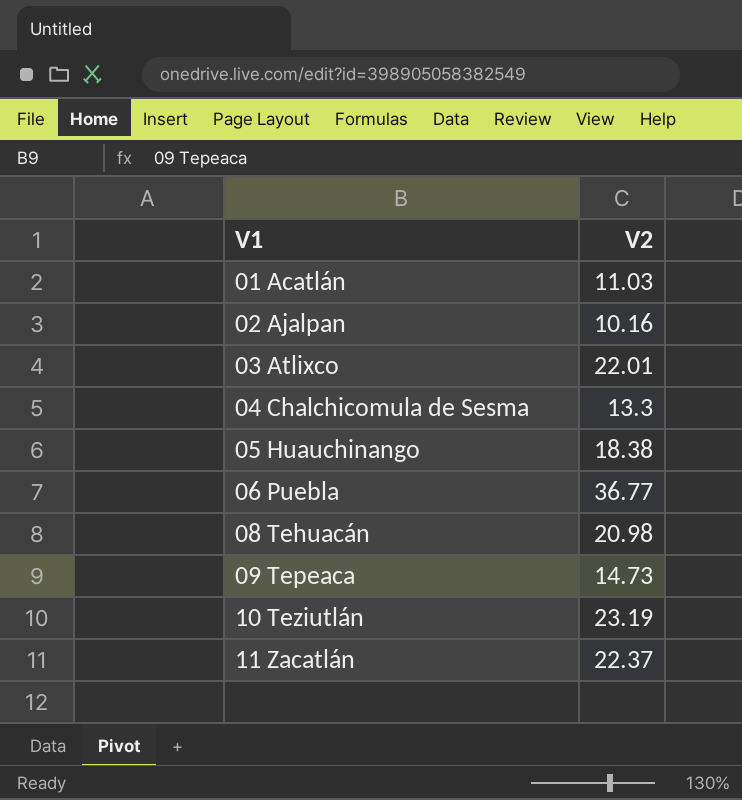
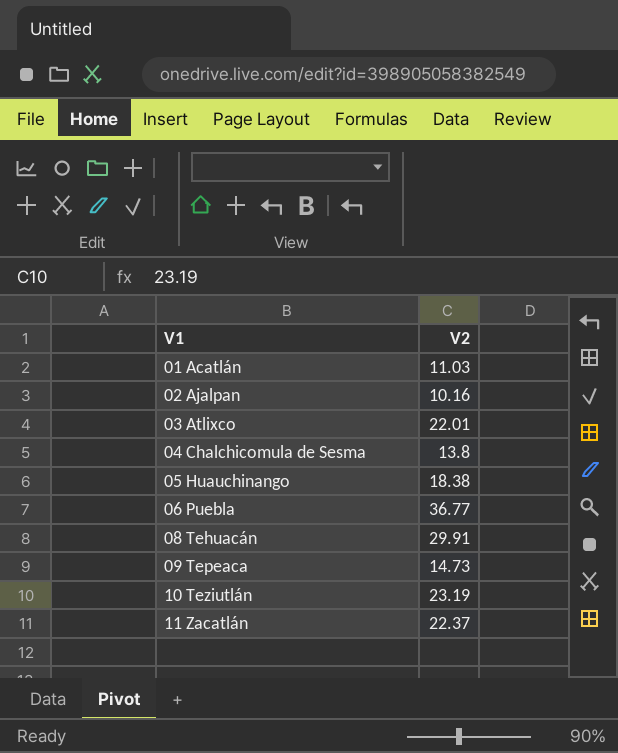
04 Chalchicomula de Sesma | V2: 13.3 -> 13.8
08 Tehuacán | V2: 20.98 -> 29.91

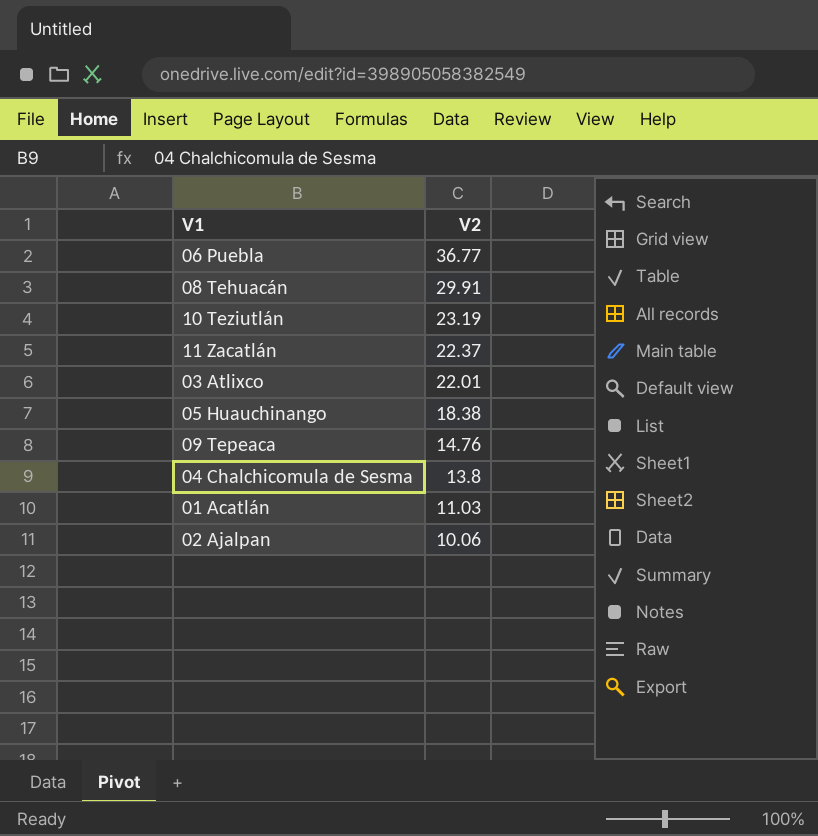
row order: V1 ascending -> V2 descending
09 Tepeaca | V2: 14.73 -> 14.76
02 Ajalpan | V2: 10.16 -> 10.06

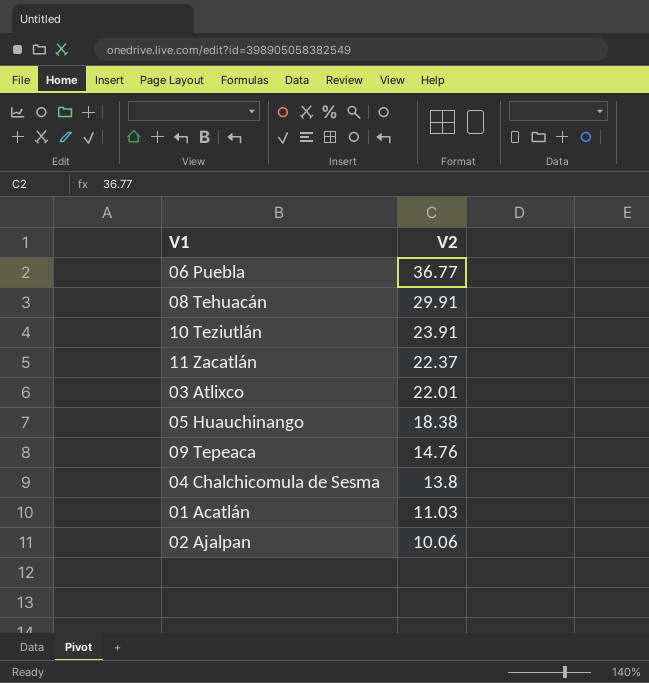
10 Teziutlán | V2: 23.19 -> 23.91

